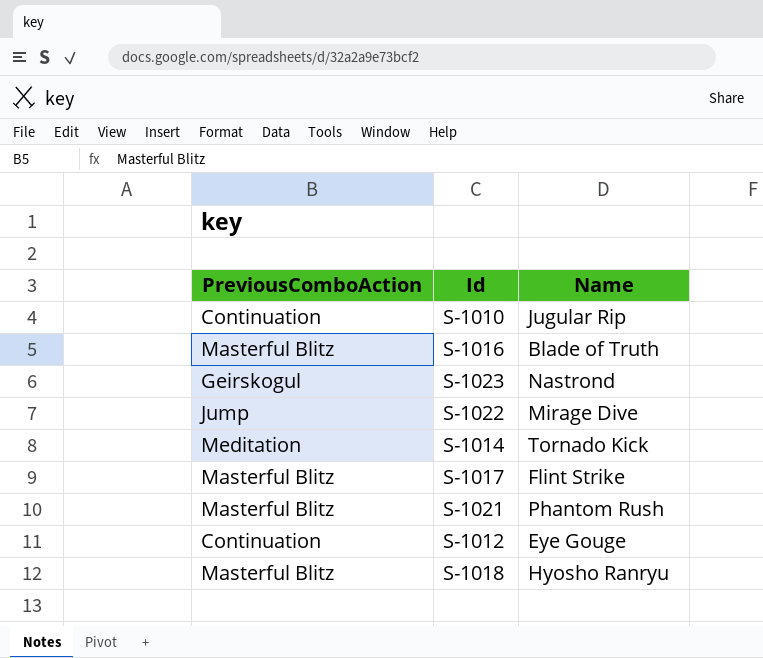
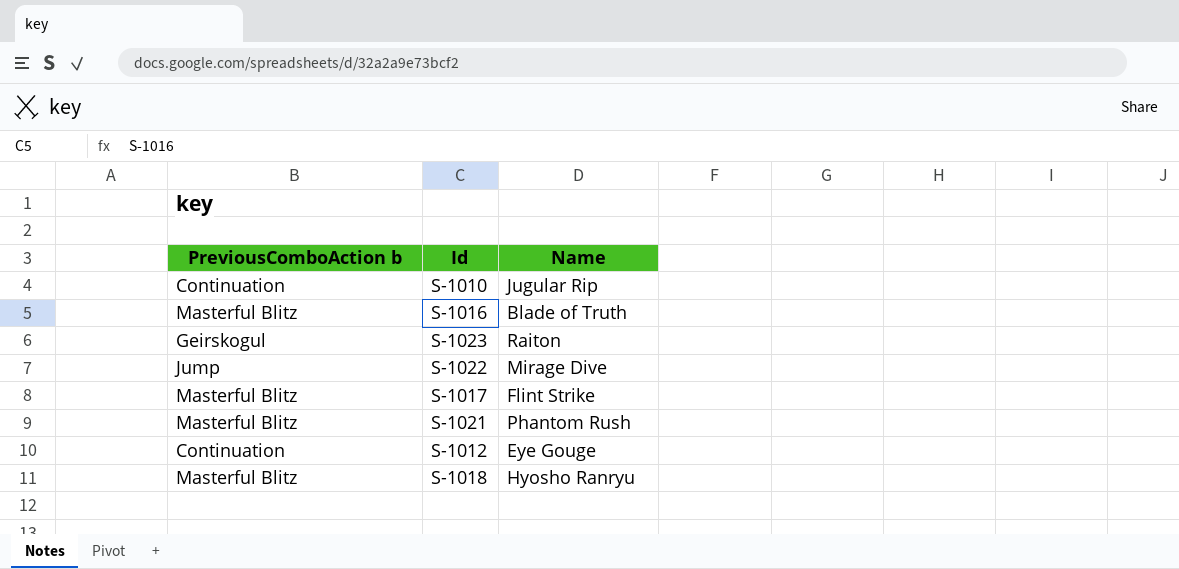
column name: PreviousComboAction -> PreviousComboAction b
row S-1014: Meditation | Tornado Kick -> none
S-1023 | Name: Nastrond -> Raiton

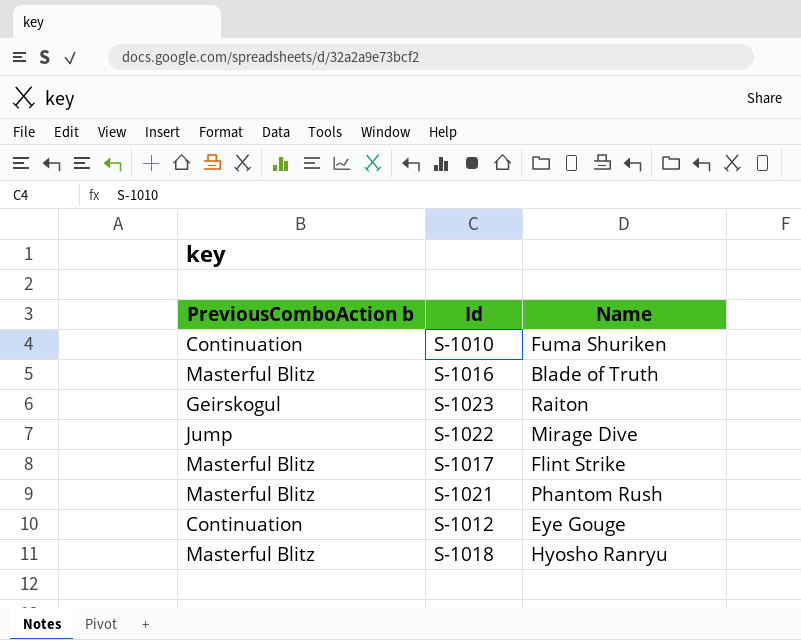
S-1010 | Name: Jugular Rip -> Fuma Shuriken

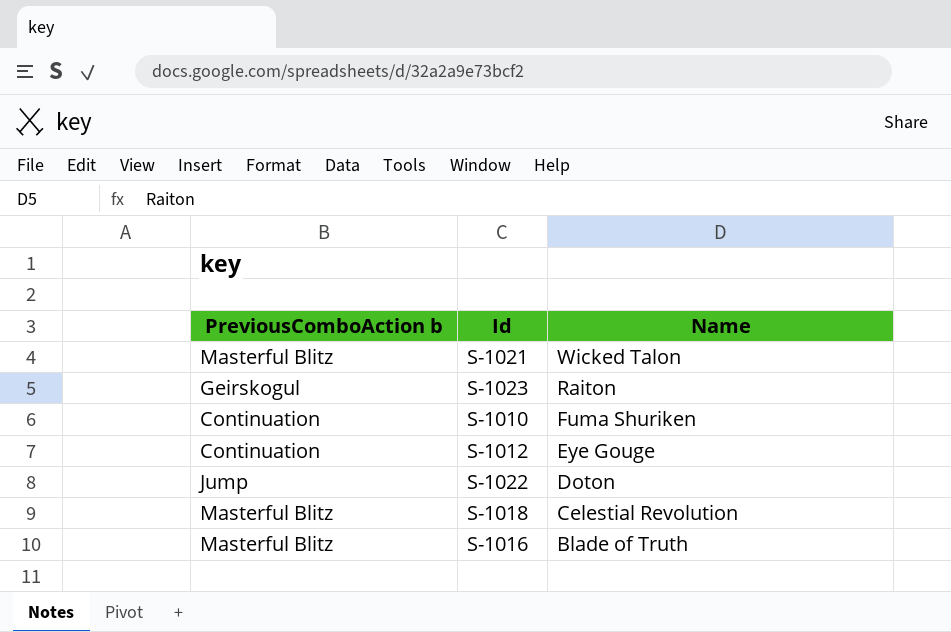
row order: none -> Name descending
row S-1017: Masterful Blitz | Flint Strike -> none
S-1021 | Name: Phantom Rush -> Wicked Talon
S-1022 | Name: Mirage Dive -> Doton
S-1018 | Name: Hyosho Ranryu -> Celestial Revolution

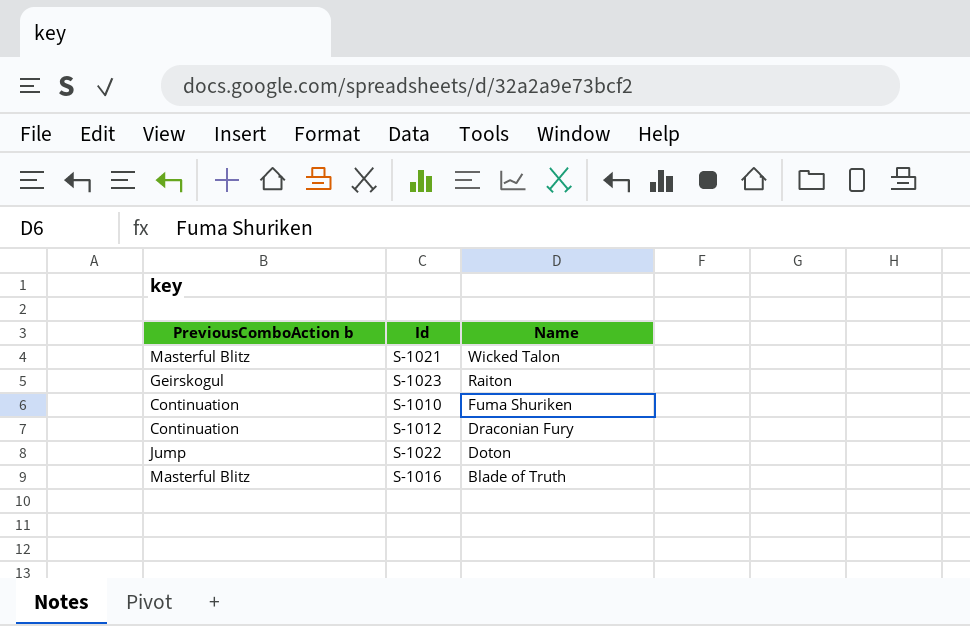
row S-1018: Masterful Blitz | Celestial Revolution -> none
S-1012 | Name: Eye Gouge -> Draconian Fury

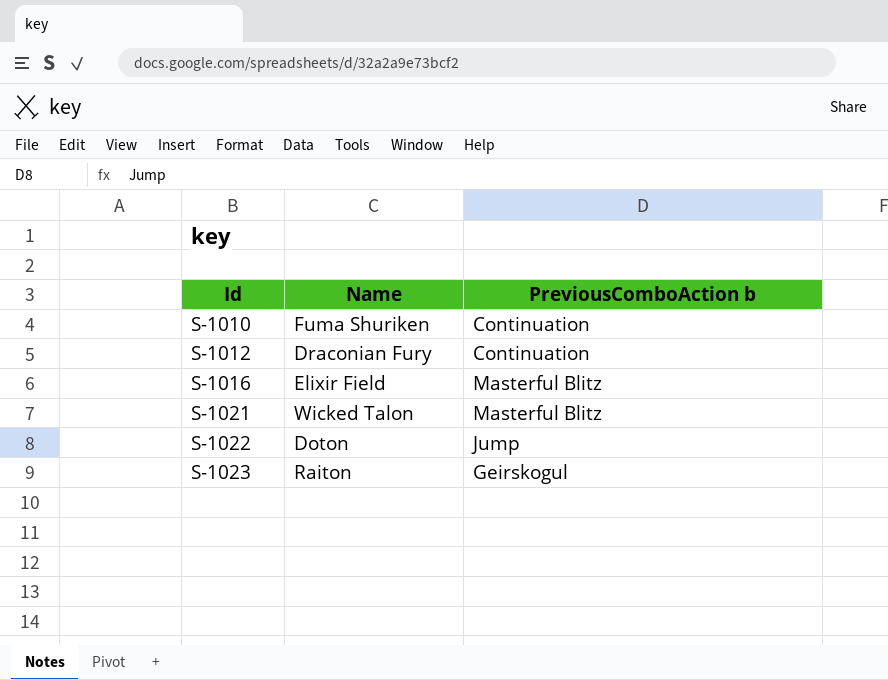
row order: Name descending -> Id ascending
column PreviousComboAction b | position: 1 -> 3
S-1016 | Name: Blade of Truth -> Elixir Field

